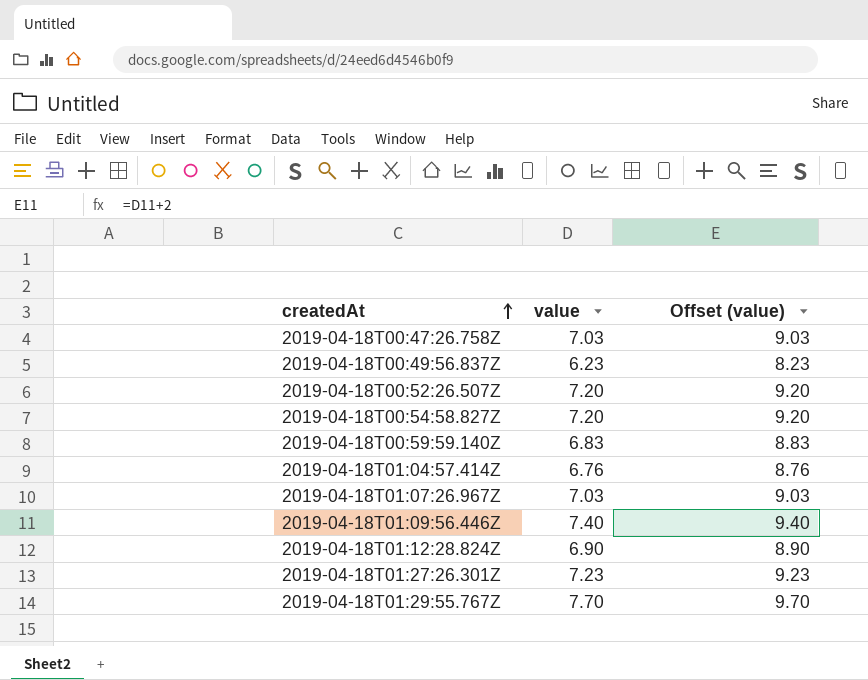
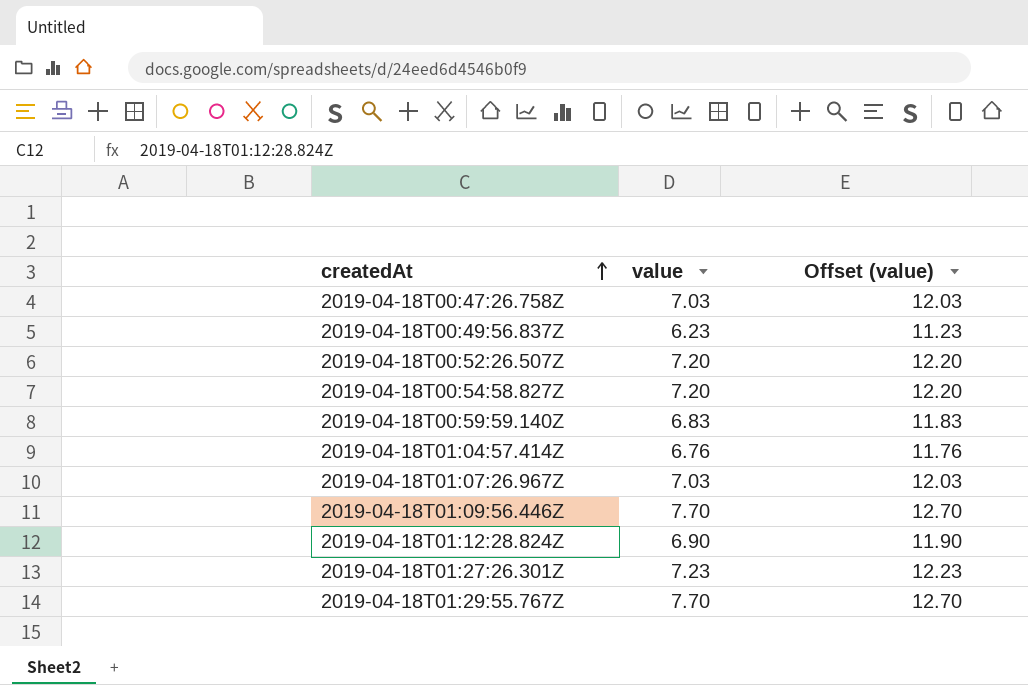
column Offset (value) | formula: [value] + 2 -> [value] + 5
2019-04-18T01:09:56.446Z | value: 7.40 -> 7.70

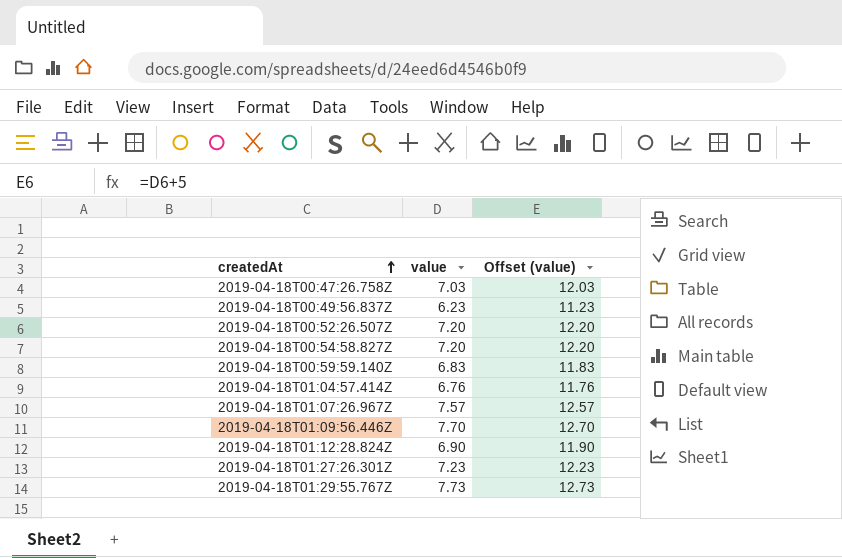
2019-04-18T01:07:26.967Z | value: 7.03 -> 7.57
2019-04-18T01:07:26.967Z | Offset (value): 12.03 -> 12.57
2019-04-18T01:29:55.767Z | value: 7.70 -> 7.73
2019-04-18T01:29:55.767Z | Offset (value): 12.70 -> 12.73

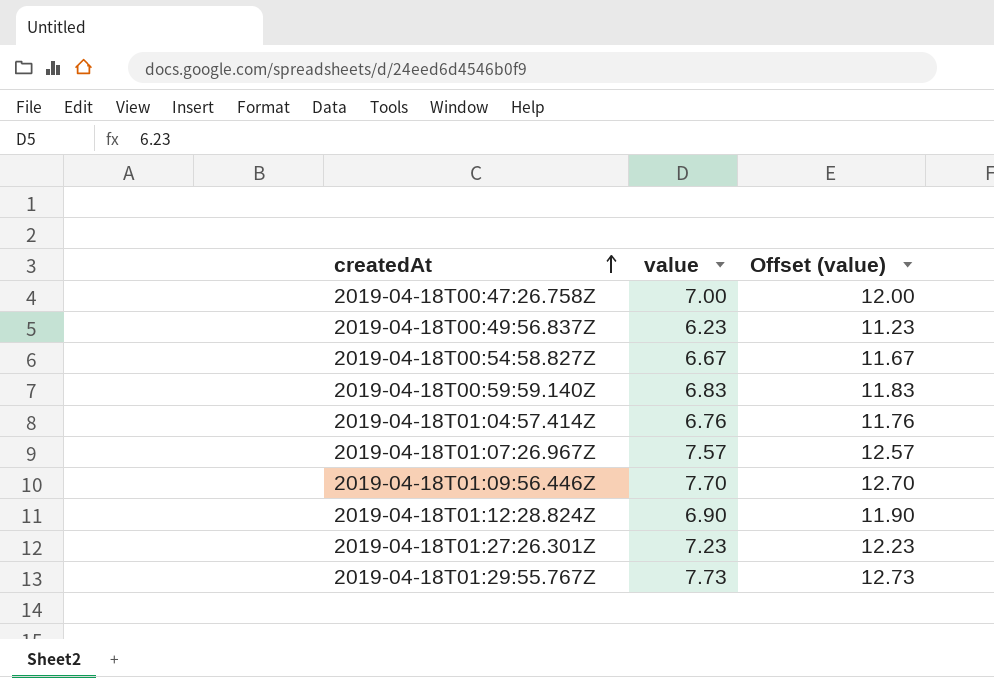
row 2019-04-18T00:52:26.507Z: 7.20 | 12.20 -> none
2019-04-18T00:47:26.758Z | value: 7.03 -> 7.00
2019-04-18T00:47:26.758Z | Offset (value): 12.03 -> 12.00
2019-04-18T00:54:58.827Z | value: 7.20 -> 6.67
2019-04-18T00:54:58.827Z | Offset (value): 12.20 -> 11.67

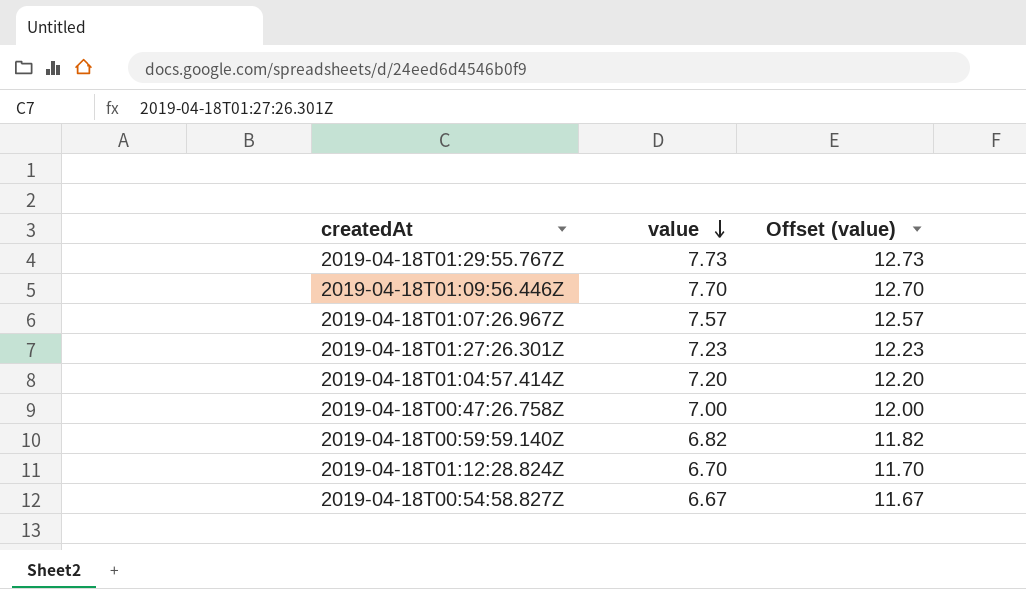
row order: createdAt ascending -> value descending
row 2019-04-18T00:49:56.837Z: 6.23 | 11.23 -> none
2019-04-18T01:04:57.414Z | value: 6.76 -> 7.20
2019-04-18T01:04:57.414Z | Offset (value): 11.76 -> 12.20
2019-04-18T00:59:59.140Z | value: 6.83 -> 6.82
2019-04-18T00:59:59.140Z | Offset (value): 11.83 -> 11.82
2019-04-18T01:12:28.824Z | value: 6.90 -> 6.70
2019-04-18T01:12:28.824Z | Offset (value): 11.90 -> 11.70

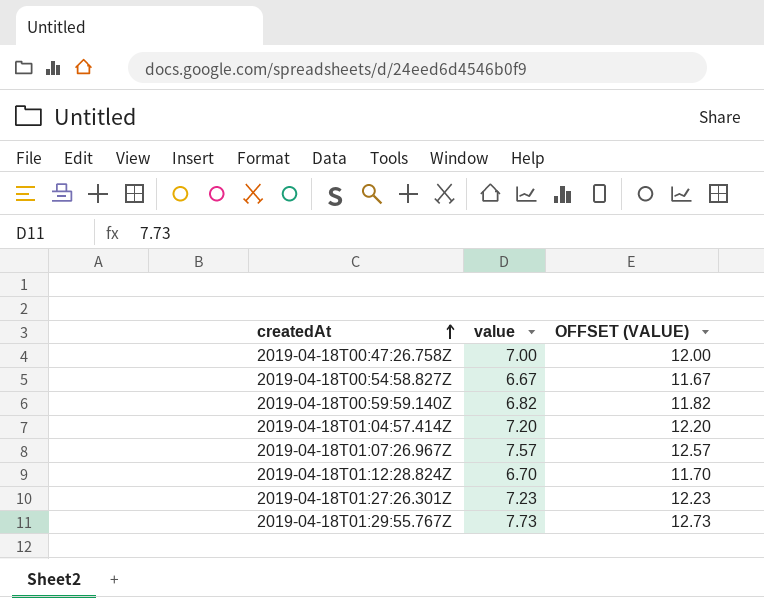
row order: value descending -> createdAt ascending
column name: Offset (value) -> OFFSET (VALUE)
row 2019-04-18T01:09:56.446Z: 7.70 | 12.70 -> none

